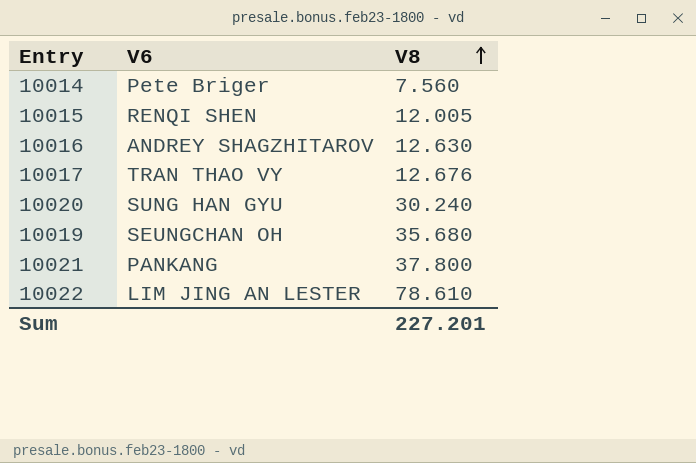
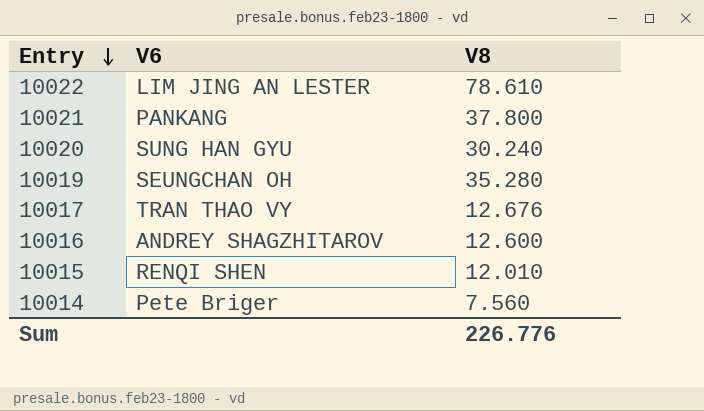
row order: V8 ascending -> Entry descending
10019 | V8: 35.680 -> 35.280
10016 | V8: 12.630 -> 12.600
10015 | V8: 12.005 -> 12.010
Sum | V8: 227.201 -> 226.776

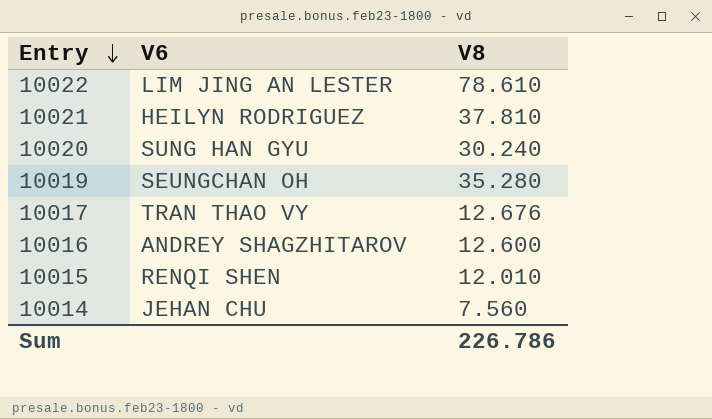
10021 | V6: PANKANG -> HEILYN RODRIGUEZ
10021 | V8: 37.800 -> 37.810
10014 | V6: Pete Briger -> JEHAN CHU
Sum | V8: 226.776 -> 226.786

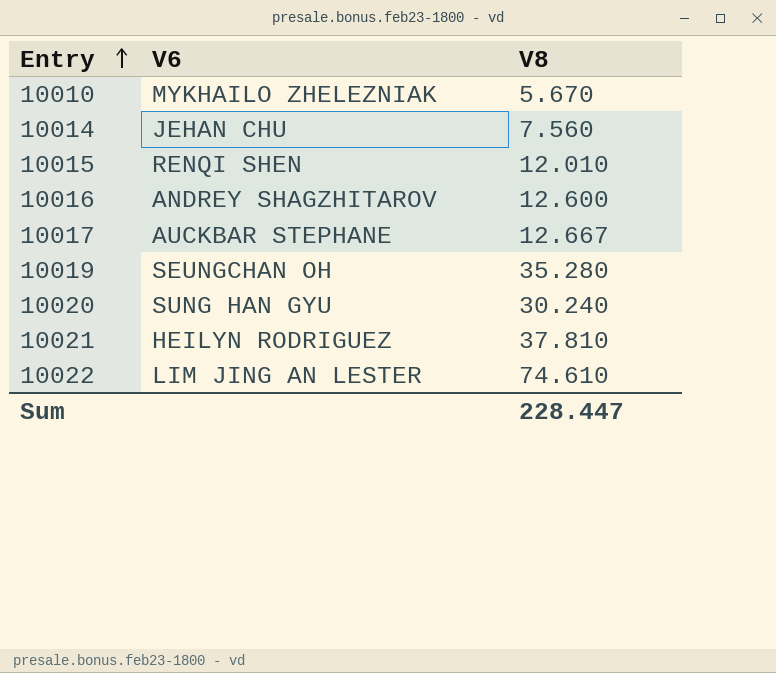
row order: Entry descending -> Entry ascending
row 10010: none -> MYKHAILO ZHELEZNIAK | 5.670
10017 | V6: TRAN THAO VY -> AUCKBAR STEPHANE
10017 | V8: 12.676 -> 12.667
10022 | V8: 78.610 -> 74.610
Sum | V8: 226.786 -> 228.447

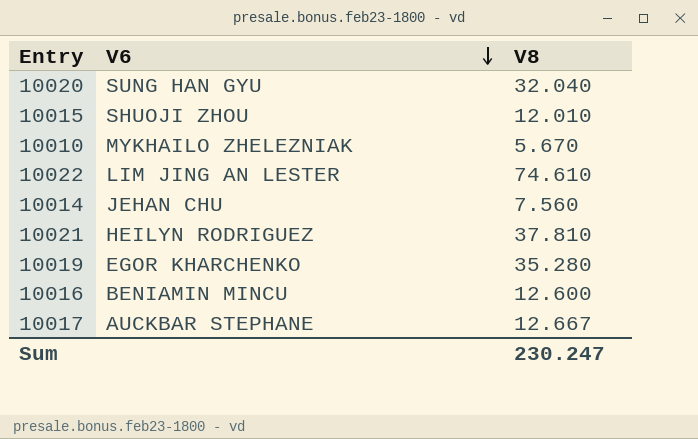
row order: Entry ascending -> V6 descending
10020 | V8: 30.240 -> 32.040
10015 | V6: RENQI SHEN -> SHUOJI ZHOU
10019 | V6: SEUNGCHAN OH -> EGOR KHARCHENKO
10016 | V6: ANDREY SHAGZHITAROV -> BENIAMIN MINCU
Sum | V8: 228.447 -> 230.247

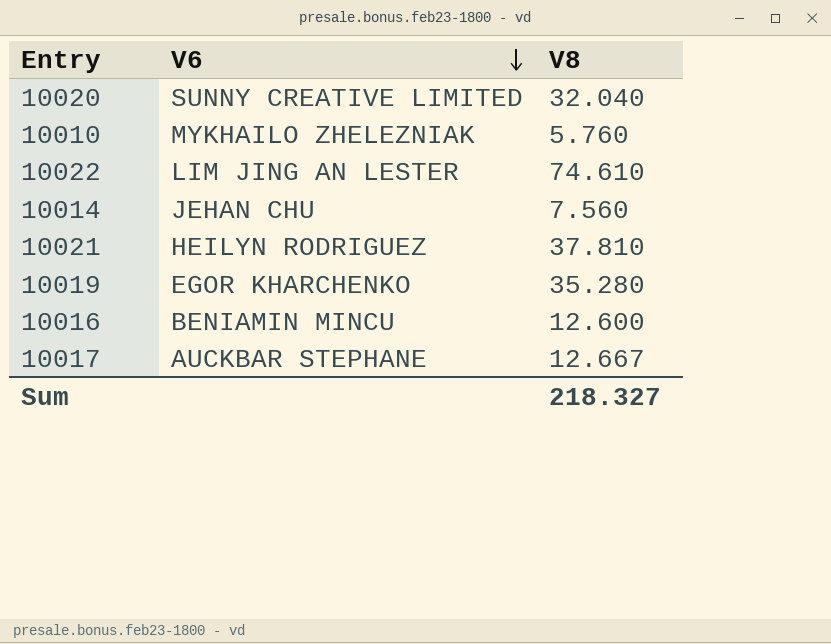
row 10015: SHUOJI ZHOU | 12.010 -> none
10020 | V6: SUNG HAN GYU -> SUNNY CREATIVE LIMITED
10010 | V8: 5.670 -> 5.760
Sum | V8: 230.247 -> 218.327

